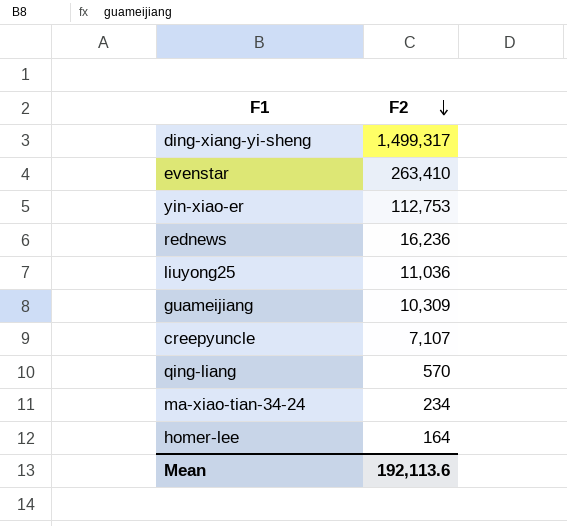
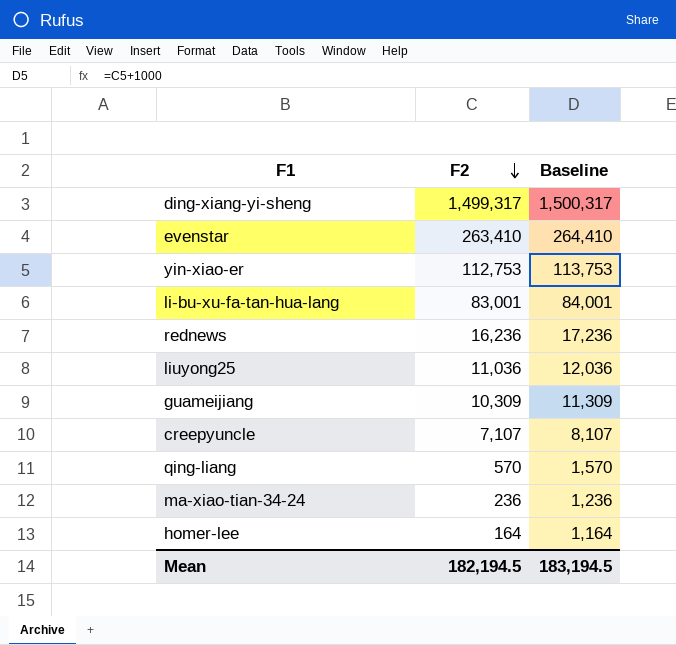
column Baseline | formula: none -> [F2] + 1000
row li-bu-xu-fa-tan-hua-lang: none -> 83,001 | 84,001
ma-xiao-tian-34-24 | F2: 234 -> 236
Mean | F2: 192,113.6 -> 182,194.5

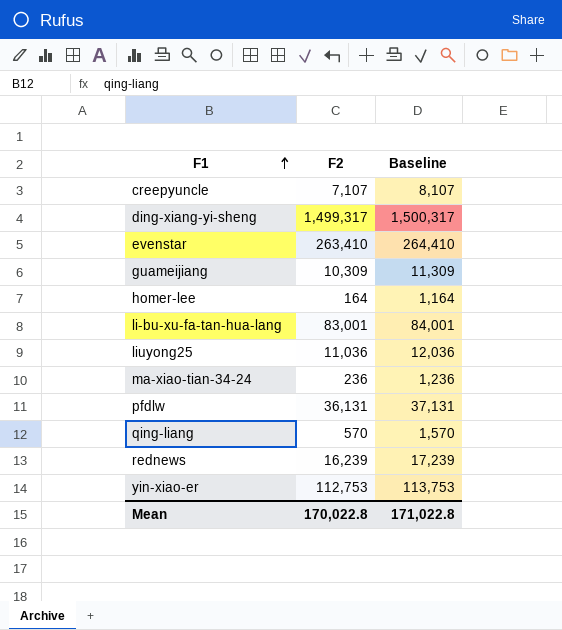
row order: F2 descending -> F1 ascending
row pfdlw: none -> 36,131 | 37,131
rednews | F2: 16,236 -> 16,239
rednews | Baseline: 17,236 -> 17,239
Mean | F2: 182,194.5 -> 170,022.8
Mean | Baseline: 183,194.5 -> 171,022.8

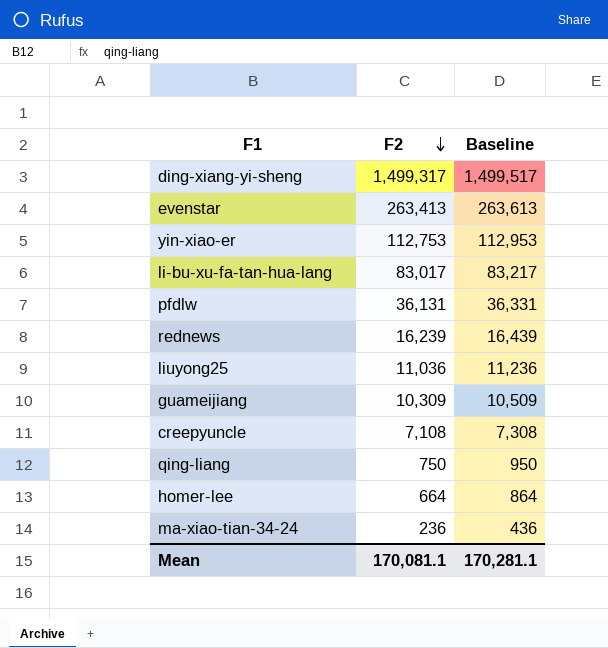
row order: F1 ascending -> F2 descending
column Baseline | formula: [F2] + 1000 -> [F2] + 200
evenstar | F2: 263,410 -> 263,413
li-bu-xu-fa-tan-hua-lang | F2: 83,001 -> 83,017
creepyuncle | F2: 7,107 -> 7,108
qing-liang | F2: 570 -> 750
homer-lee | F2: 164 -> 664
Mean | F2: 170,022.8 -> 170,081.1
Mean | Baseline: 171,022.8 -> 170,281.1

